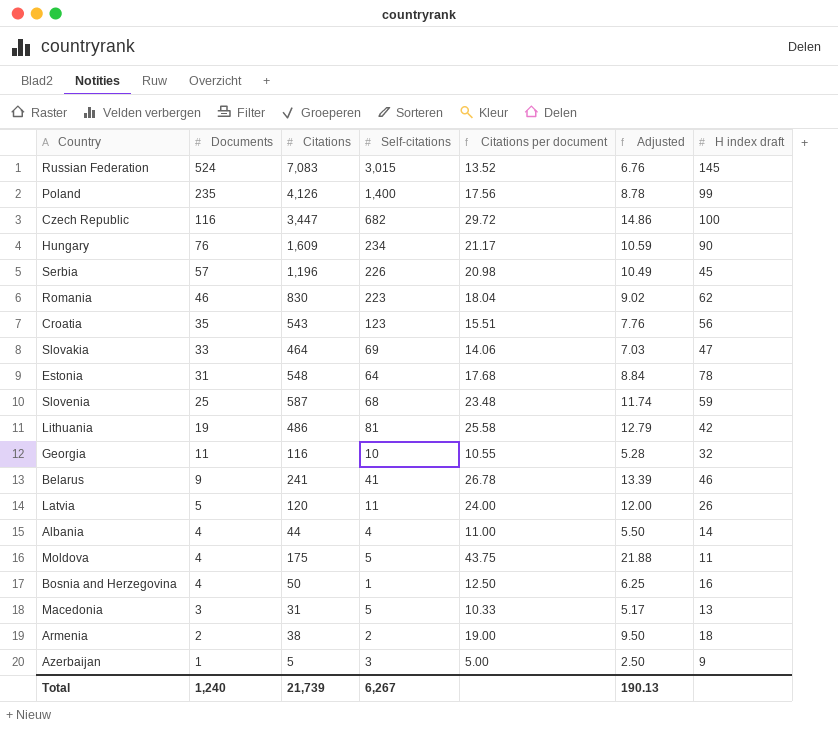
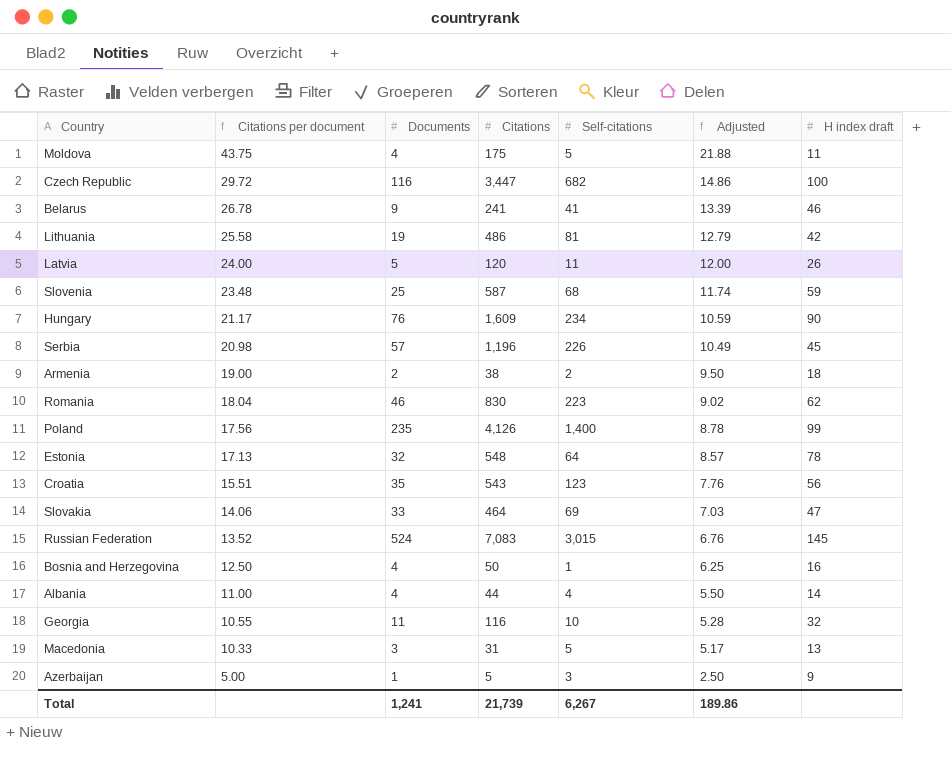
row order: Documents descending -> Citations per document descending
column Citations per document | position: 5 -> 2
Estonia | Citations per document: 17.68 -> 17.13
Estonia | Documents: 31 -> 32
Estonia | Adjusted: 8.84 -> 8.57
Total | Documents: 1,240 -> 1,241
Total | Adjusted: 190.13 -> 189.86

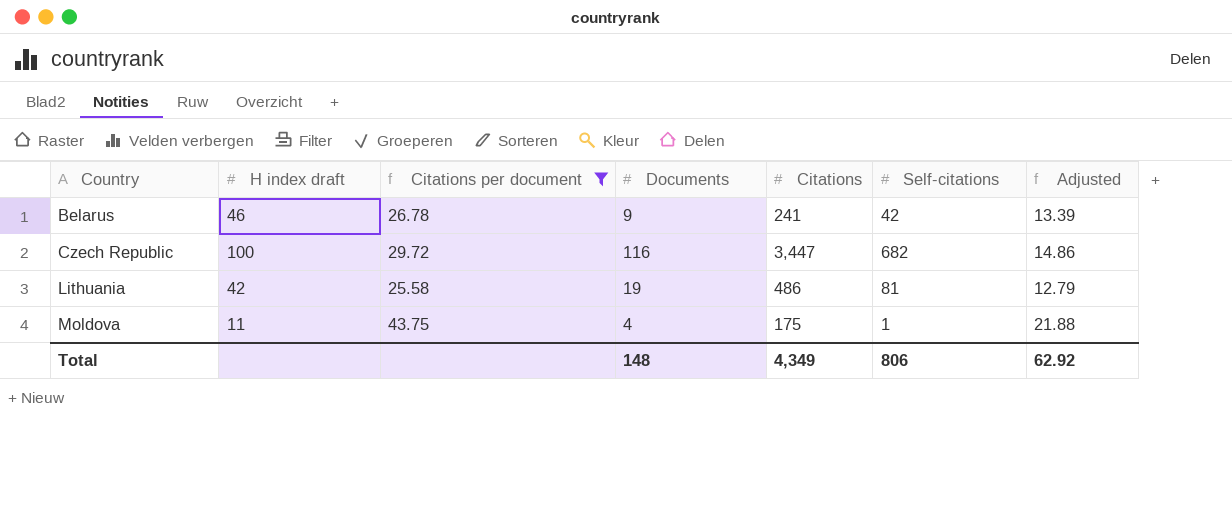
filter: none -> Citations per document >= 25.58
row order: Citations per document descending -> Country ascending
column H index draft | position: 7 -> 2
Belarus | Self-citations: 41 -> 42
Moldova | Self-citations: 5 -> 1
Total | Documents: 1,241 -> 148
Total | Citations: 21,739 -> 4,349
Total | Self-citations: 6,267 -> 806
Total | Adjusted: 189.86 -> 62.92

